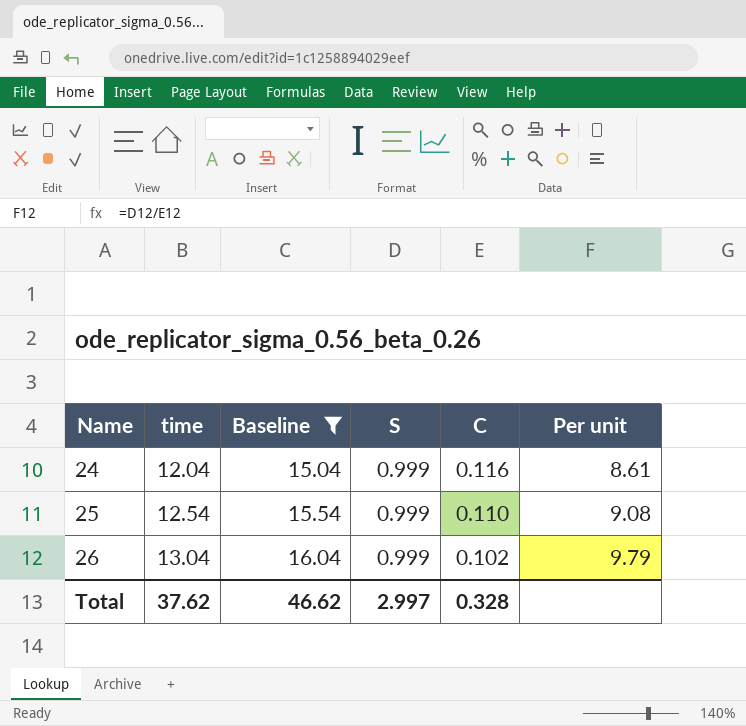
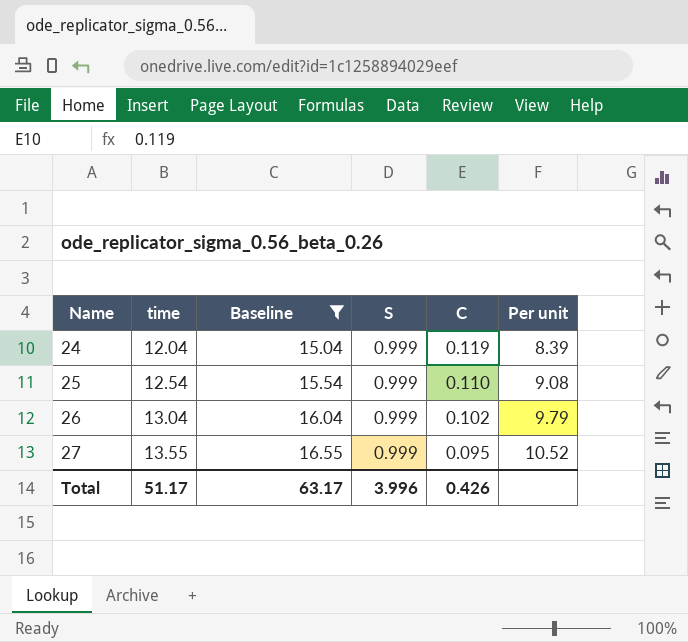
24 | C: 0.116 -> 0.119
24 | Per unit: 8.61 -> 8.39
row 27: none -> 13.55 | 16.55 | 0.999 | 0.095 | 10.52
Total | time: 37.62 -> 51.17
Total | Baseline: 46.62 -> 63.17
Total | S: 2.997 -> 3.996
Total | C: 0.328 -> 0.426

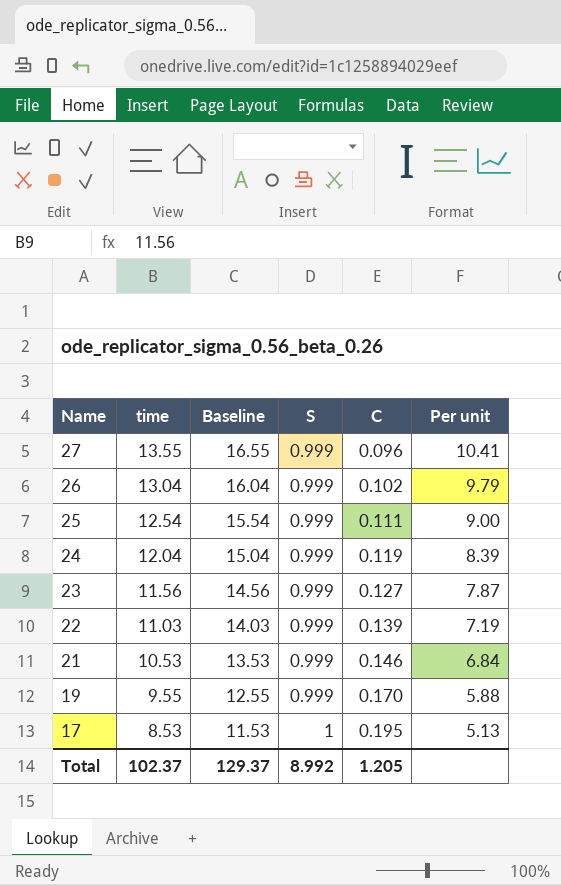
filter: Baseline >= 15.04 -> none
row order: Name ascending -> Name descending
27 | C: 0.095 -> 0.096
27 | Per unit: 10.52 -> 10.41
25 | C: 0.110 -> 0.111
25 | Per unit: 9.08 -> 9.00
Total | time: 51.17 -> 102.37
Total | Baseline: 63.17 -> 129.37
Total | S: 3.996 -> 8.992
Total | C: 0.426 -> 1.205

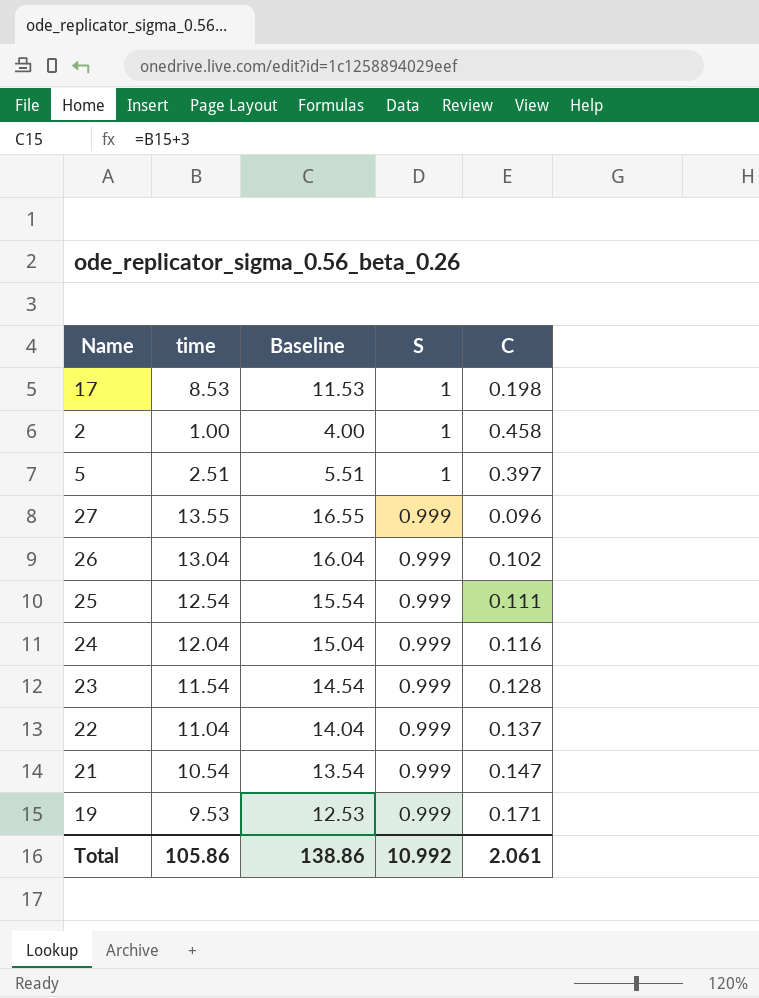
row order: Name descending -> S descending
column Per unit | formula: [S] / [C] -> none
17 | C: 0.195 -> 0.198
row 2: none -> 1.00 | 4.00 | 1 | 0.458
row 5: none -> 2.51 | 5.51 | 1 | 0.397
24 | C: 0.119 -> 0.116
23 | time: 11.56 -> 11.54
23 | Baseline: 14.56 -> 14.54
23 | C: 0.127 -> 0.128
22 | time: 11.03 -> 11.04
22 | Baseline: 14.03 -> 14.04
22 | C: 0.139 -> 0.137
21 | time: 10.53 -> 10.54
21 | Baseline: 13.53 -> 13.54
21 | C: 0.146 -> 0.147
19 | time: 9.55 -> 9.53
19 | Baseline: 12.55 -> 12.53
19 | C: 0.170 -> 0.171
Total | time: 102.37 -> 105.86
Total | Baseline: 129.37 -> 138.86
Total | S: 8.992 -> 10.992
Total | C: 1.205 -> 2.061

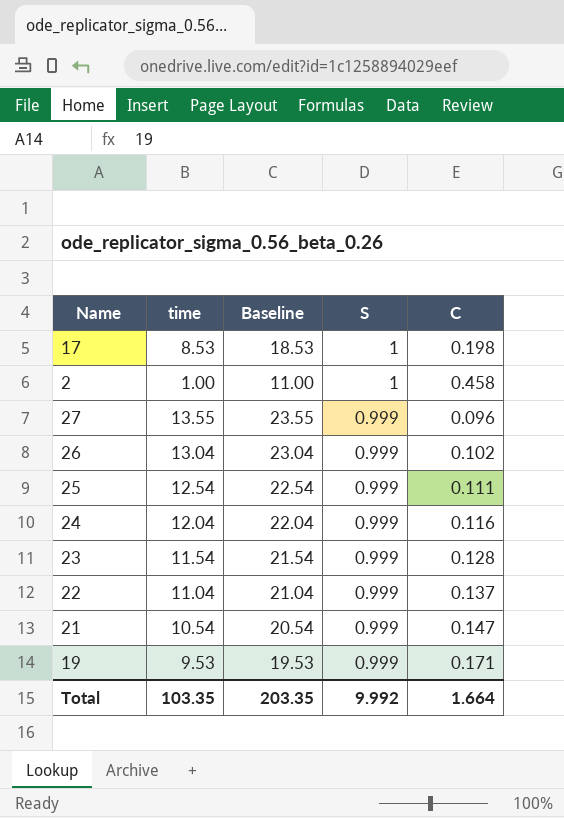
column Baseline | formula: [time] + 3 -> [time] + 10
row 5: 2.51 | 5.51 | 1 | 0.397 -> none
Total | time: 105.86 -> 103.35
Total | Baseline: 138.86 -> 203.35
Total | S: 10.992 -> 9.992
Total | C: 2.061 -> 1.664

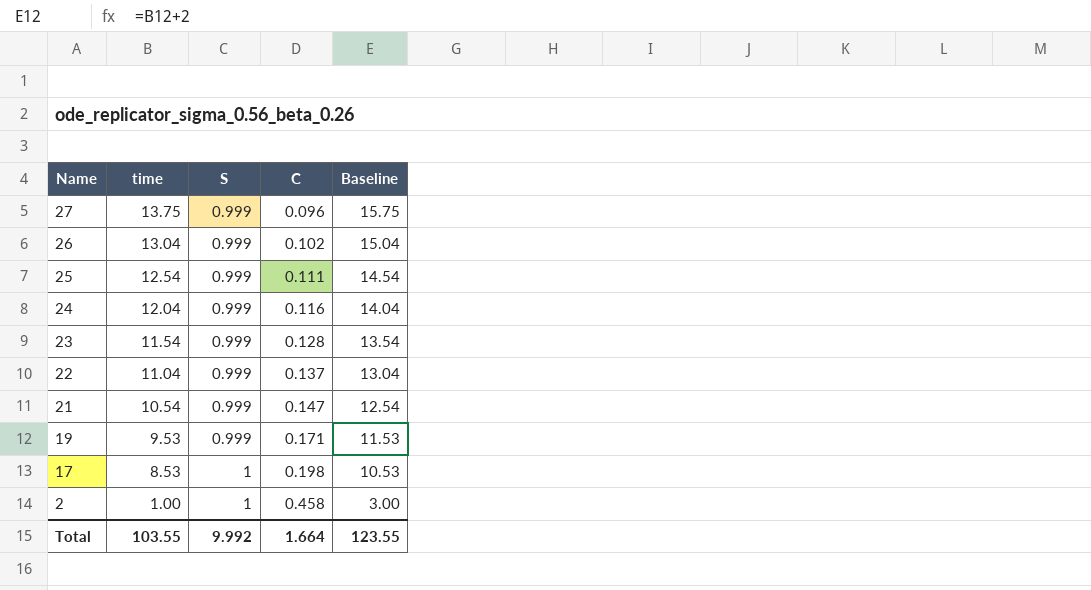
row order: S descending -> Name descending
column Baseline | formula: [time] + 10 -> [time] + 2
column Baseline | position: 3 -> 5
27 | time: 13.55 -> 13.75
Total | time: 103.35 -> 103.55
Total | Baseline: 203.35 -> 123.55

